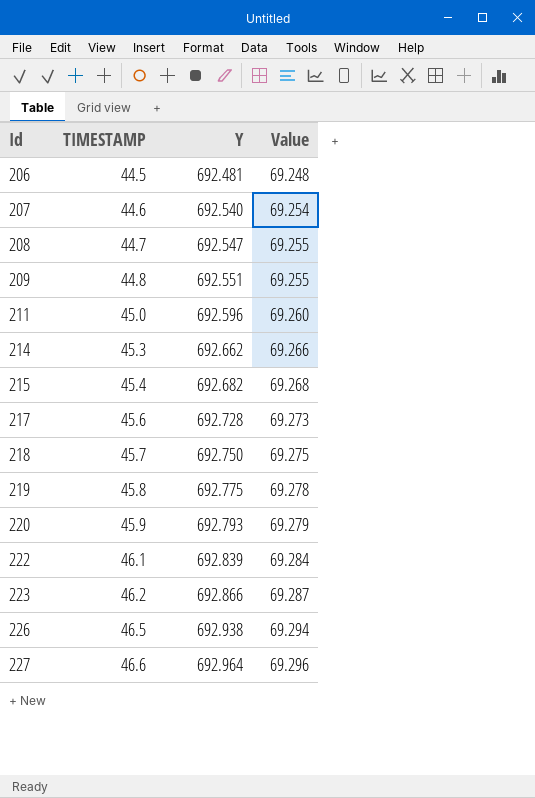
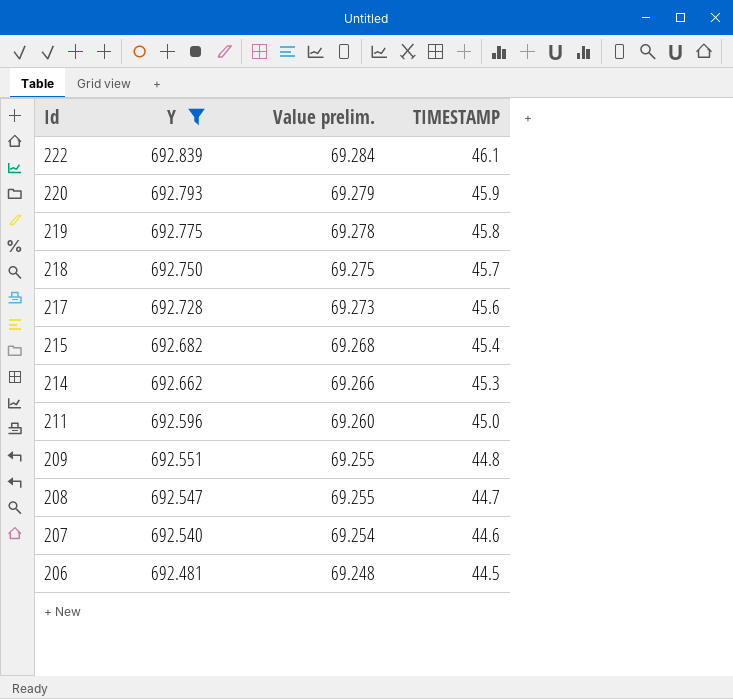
filter: none -> Y <= 692.839
row order: Id ascending -> Id descending
column name: Value -> Value prelim.
column TIMESTAMP | position: 2 -> 4

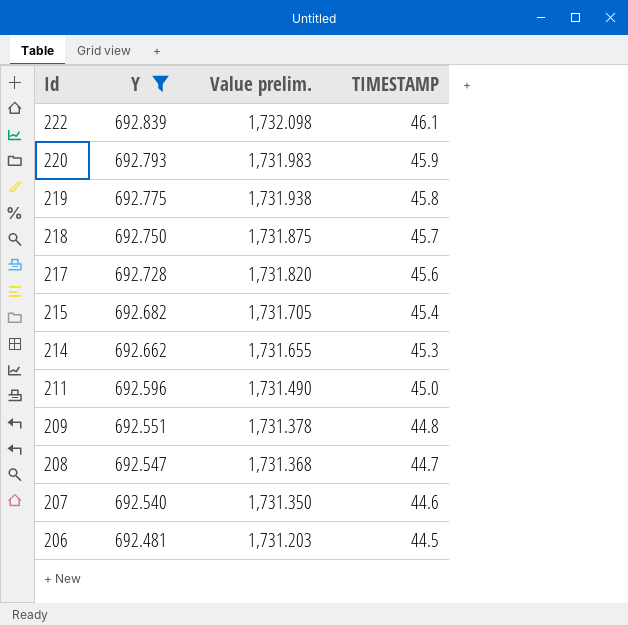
column Value prelim. | formula: [Y] * 0.1 -> [Y] * 2.5

